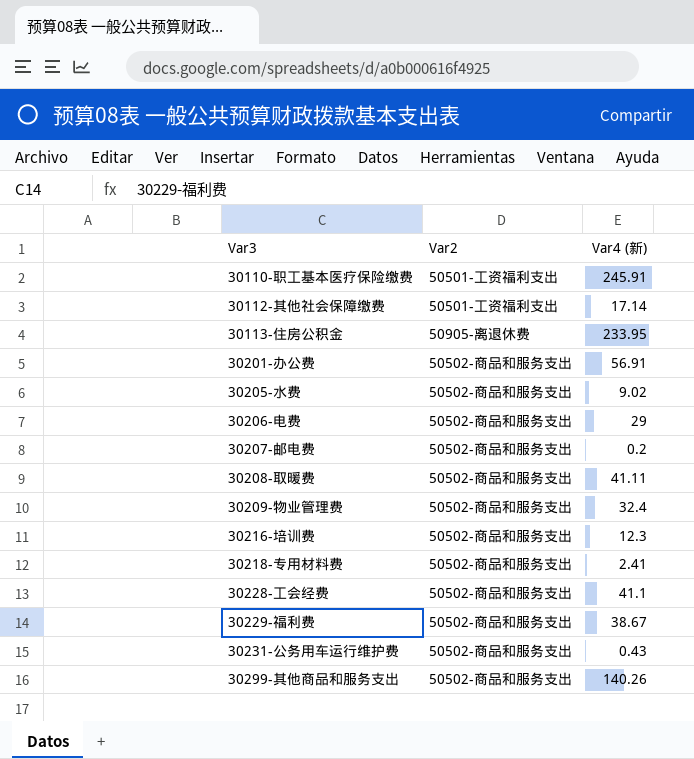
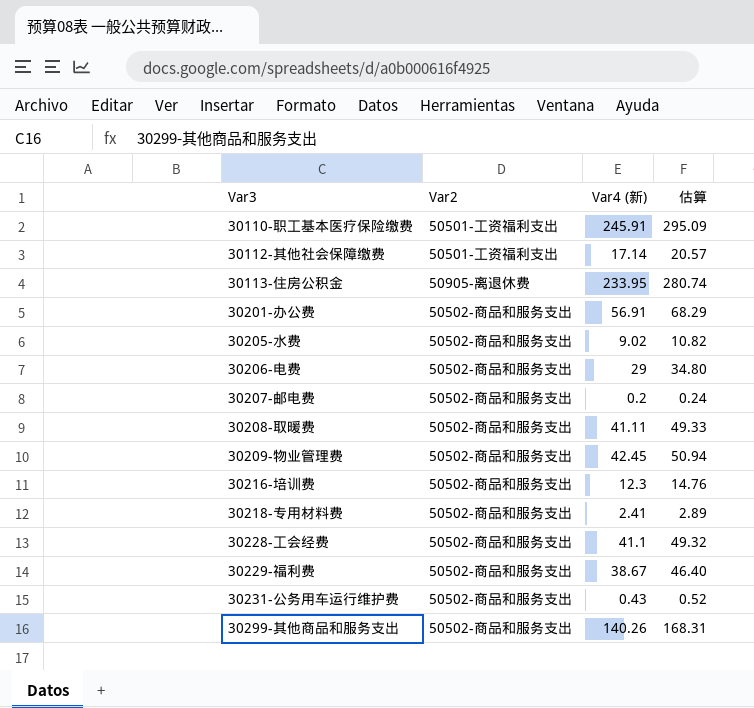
column 估算 | formula: none -> [Var4 (新)] * 1.2
30209-物业管理费 | Var4 (新): 32.4 -> 42.45

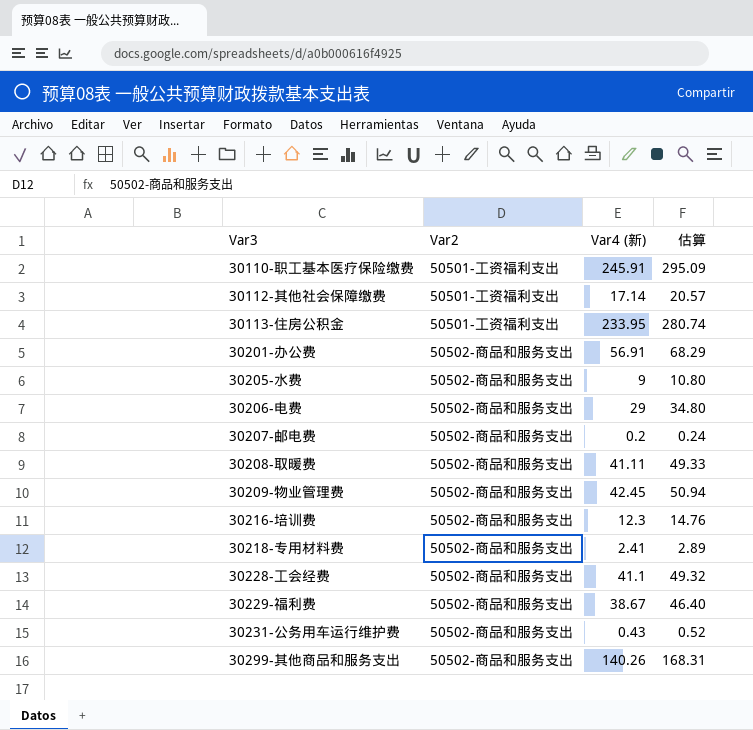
30113-住房公积金 | Var2: 50905-离退休费 -> 50501-工资福利支出
30205-水费 | Var4 (新): 9.02 -> 9
30205-水费 | 估算: 10.82 -> 10.80

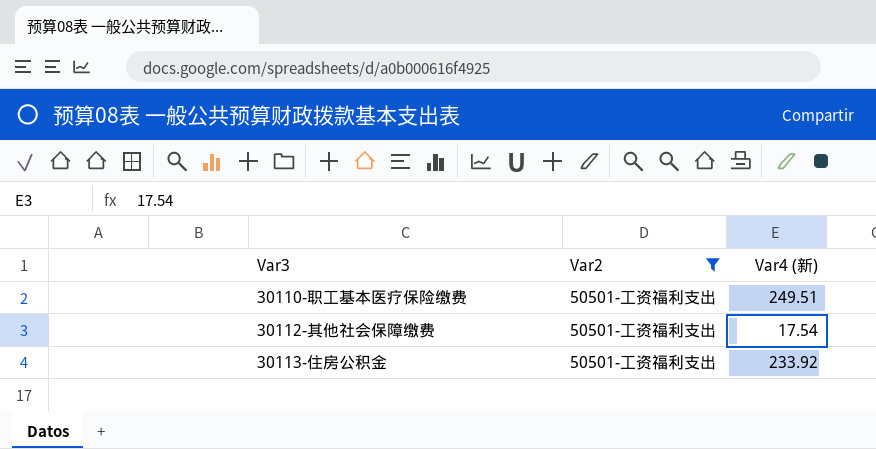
filter: none -> Var2 = 50501-工资福利支出
column 估算 | formula: [Var4 (新)] * 1.2 -> none
30110-职工基本医疗保险缴费 | Var4 (新): 245.91 -> 249.51
30112-其他社会保障缴费 | Var4 (新): 17.14 -> 17.54
30113-住房公积金 | Var4 (新): 233.95 -> 233.92

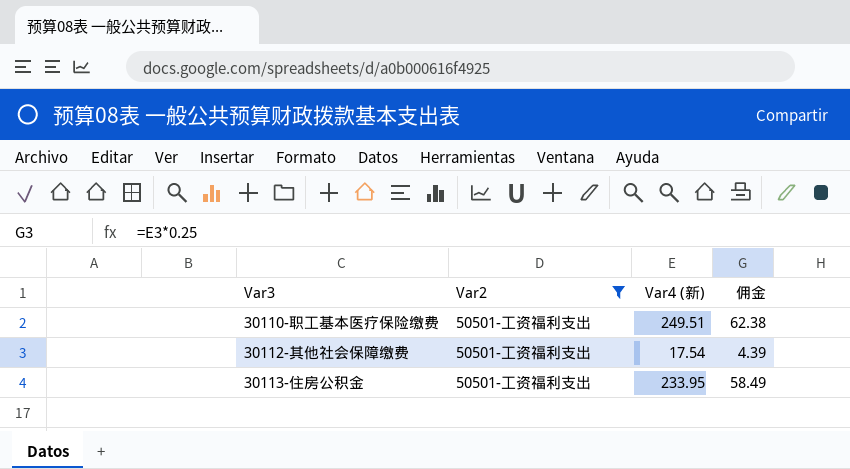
column 佣金 | formula: none -> [Var4 (新)] * 0.25
30113-住房公积金 | Var4 (新): 233.92 -> 233.95

